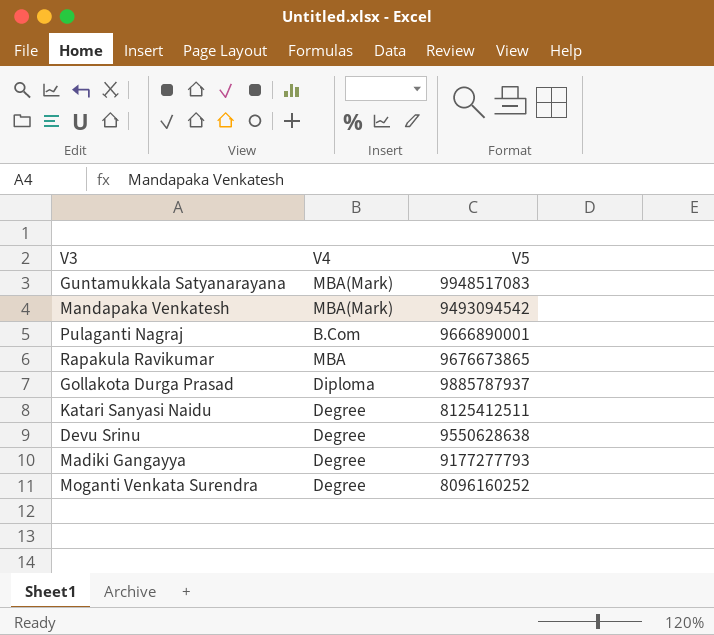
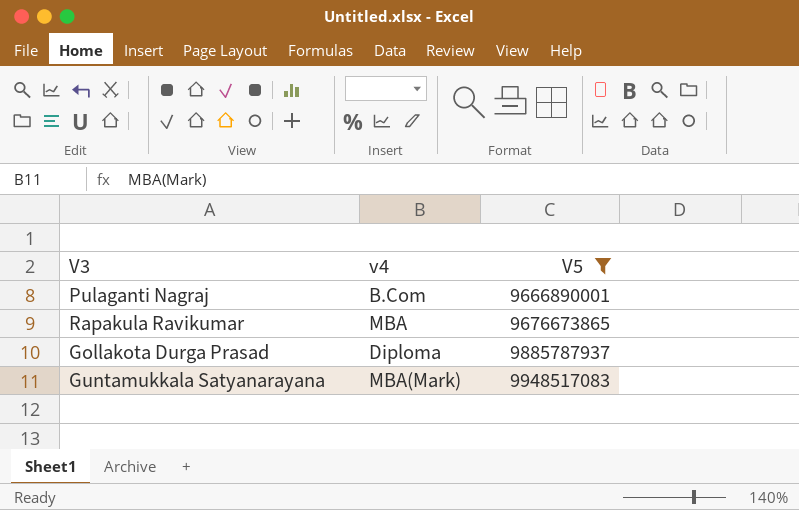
filter: none -> V5 >= 9666890001
row order: none -> V5 ascending
column name: V4 -> v4

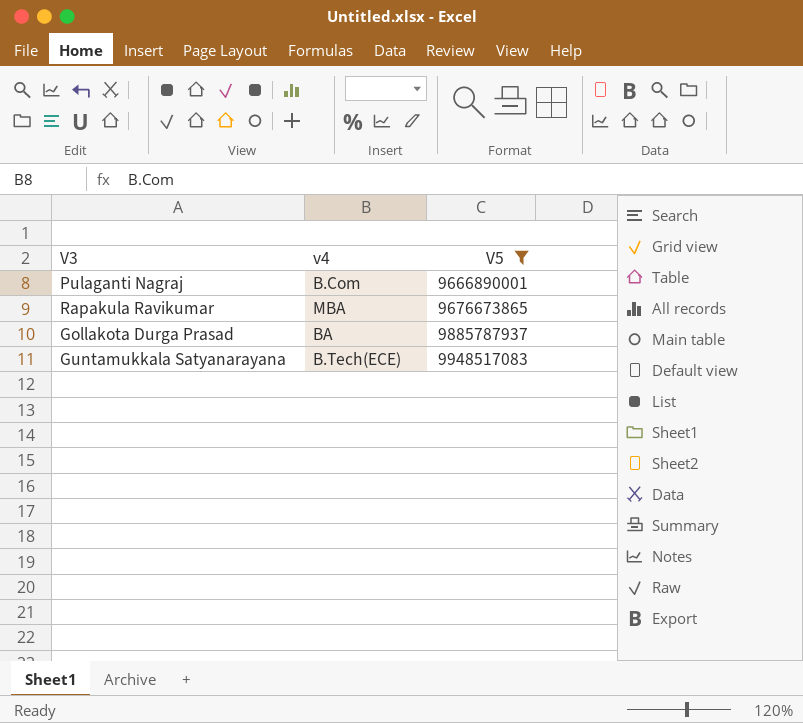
Gollakota Durga Prasad | v4: Diploma -> BA
Guntamukkala Satyanarayana | v4: MBA(Mark) -> B.Tech(ECE)

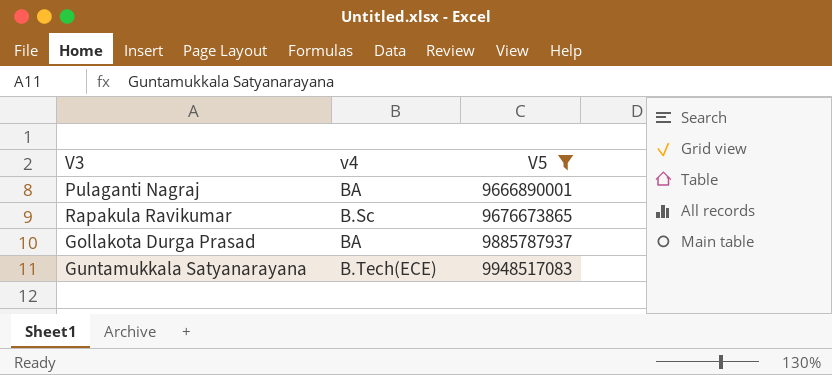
Pulaganti Nagraj | v4: B.Com -> BA
Rapakula Ravikumar | v4: MBA -> B.Sc

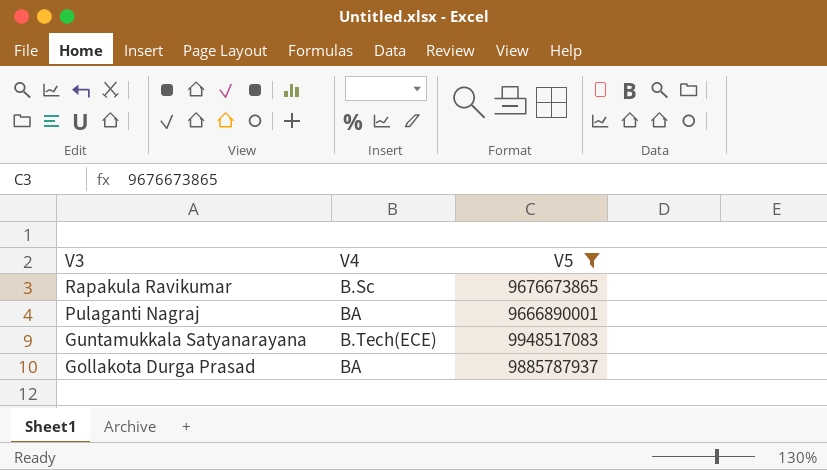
row order: V5 ascending -> V3 descending
column name: v4 -> V4

